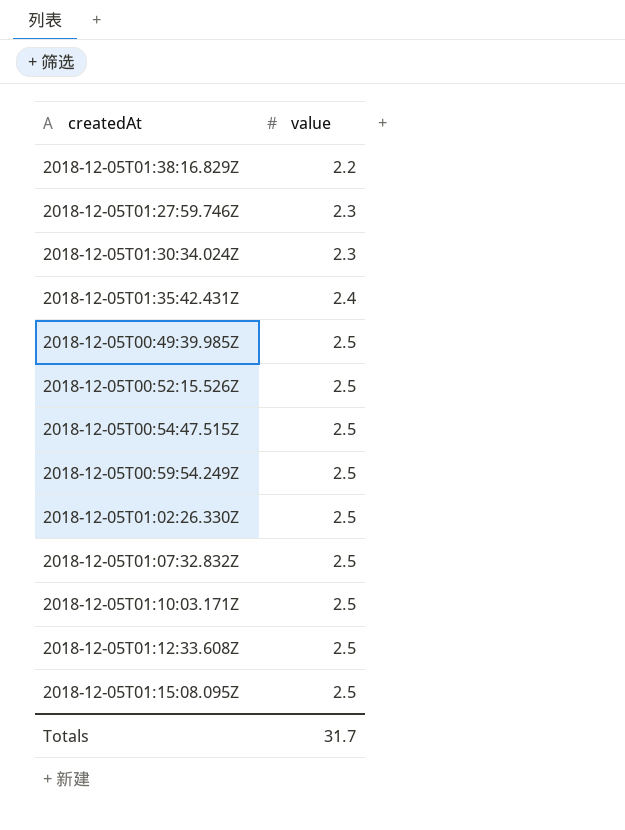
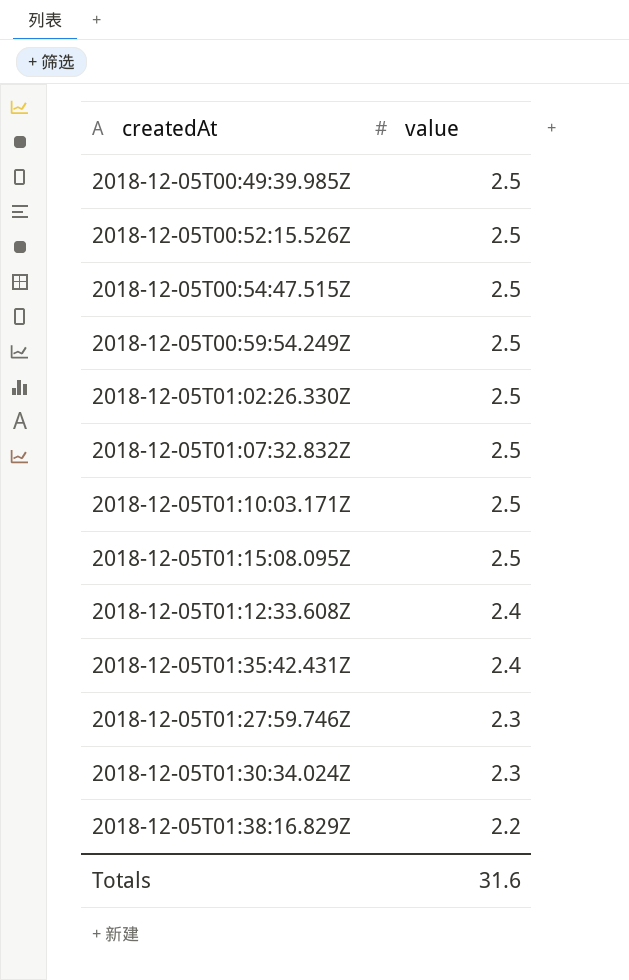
row order: value ascending -> value descending
2018-12-05T01:12:33.608Z | value: 2.5 -> 2.4
Totals | value: 31.7 -> 31.6

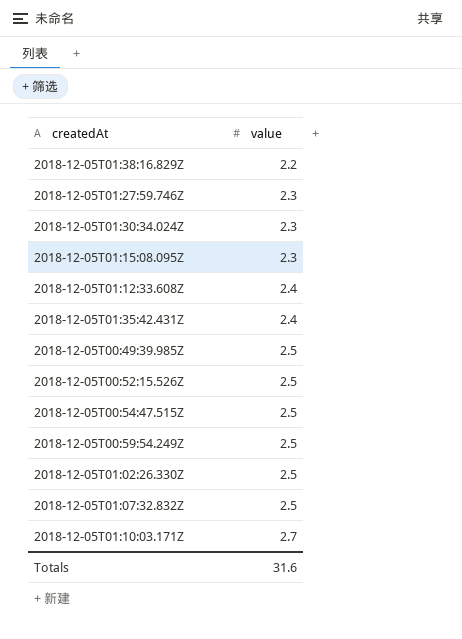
row order: value descending -> value ascending
2018-12-05T01:15:08.095Z | value: 2.5 -> 2.3
2018-12-05T01:10:03.171Z | value: 2.5 -> 2.7

